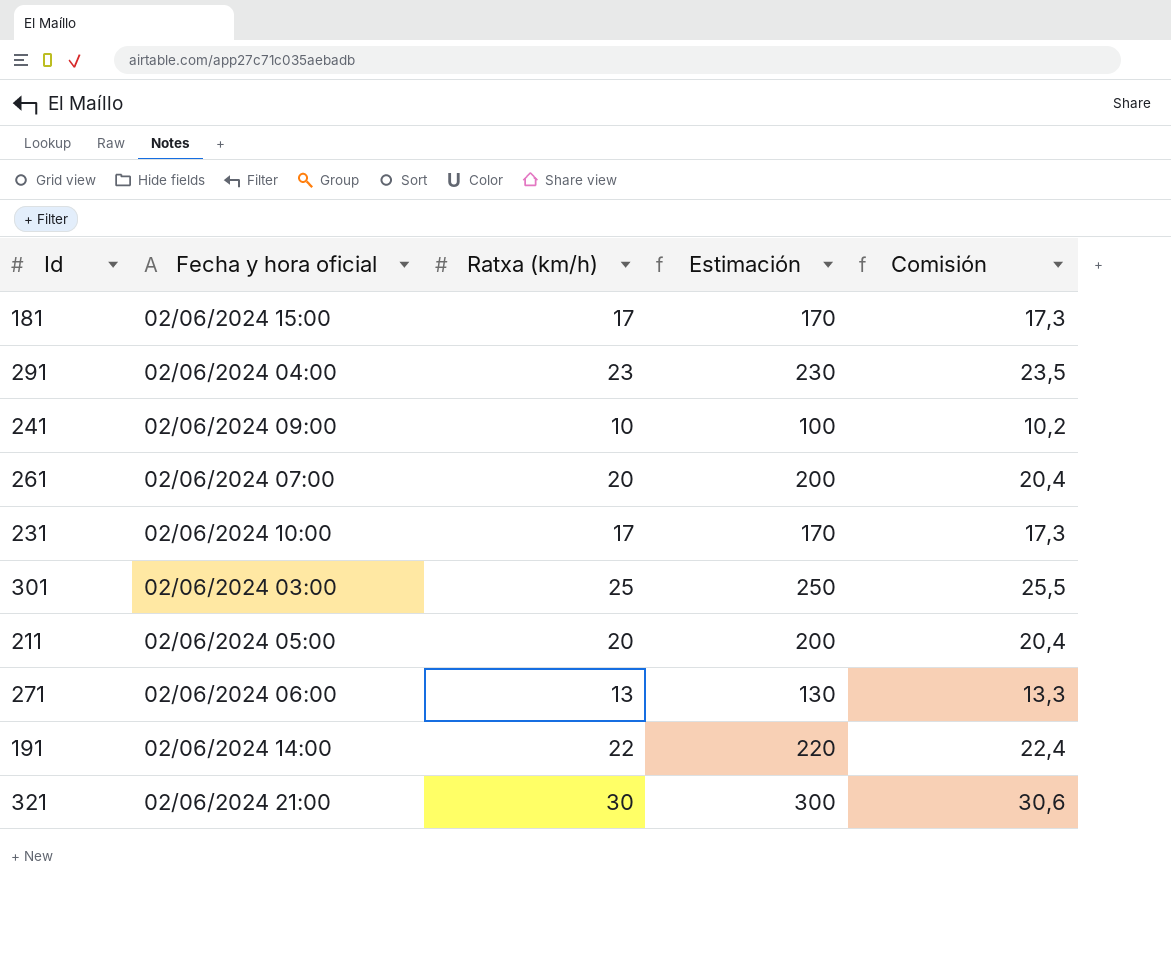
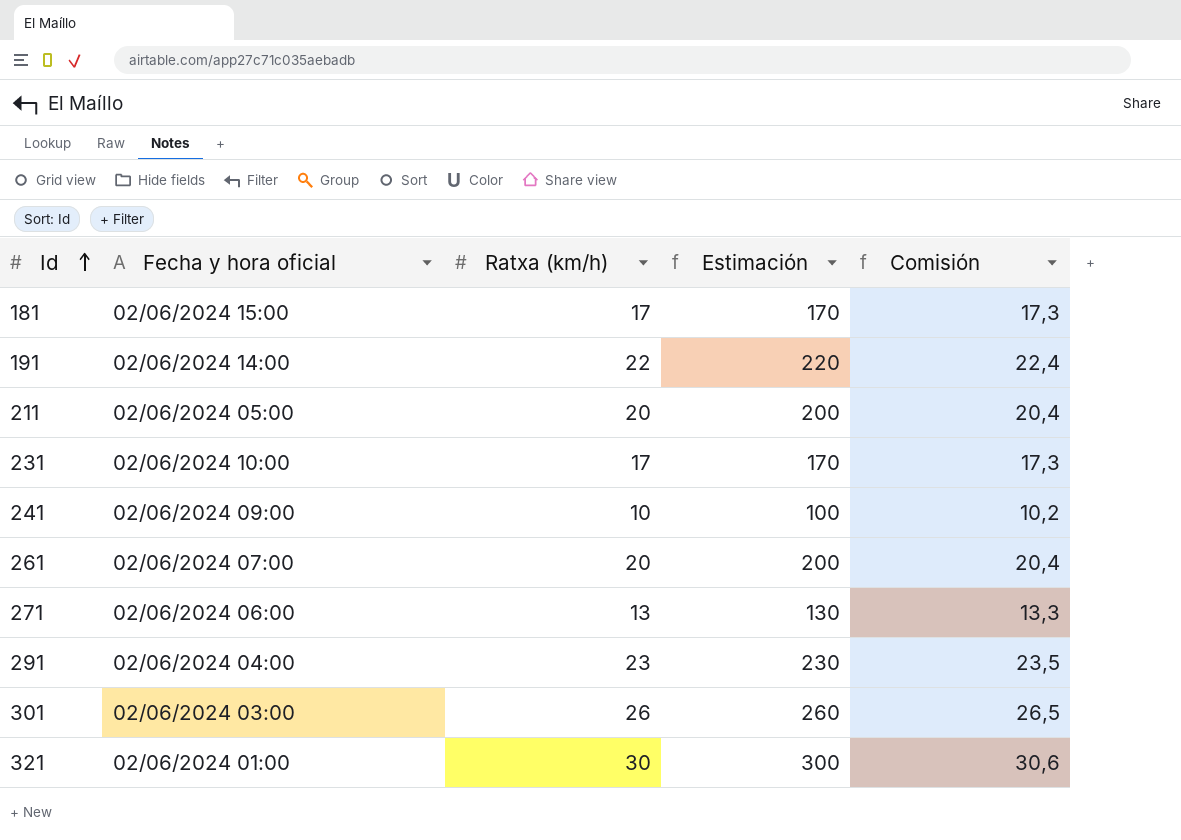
row order: none -> Id ascending
301 | Ratxa (km/h): 25 -> 26
301 | Estimación: 250 -> 260
301 | Comisión: 25,5 -> 26,5
321 | Fecha y hora oficial: 02/06/2024 21:00 -> 02/06/2024 01:00

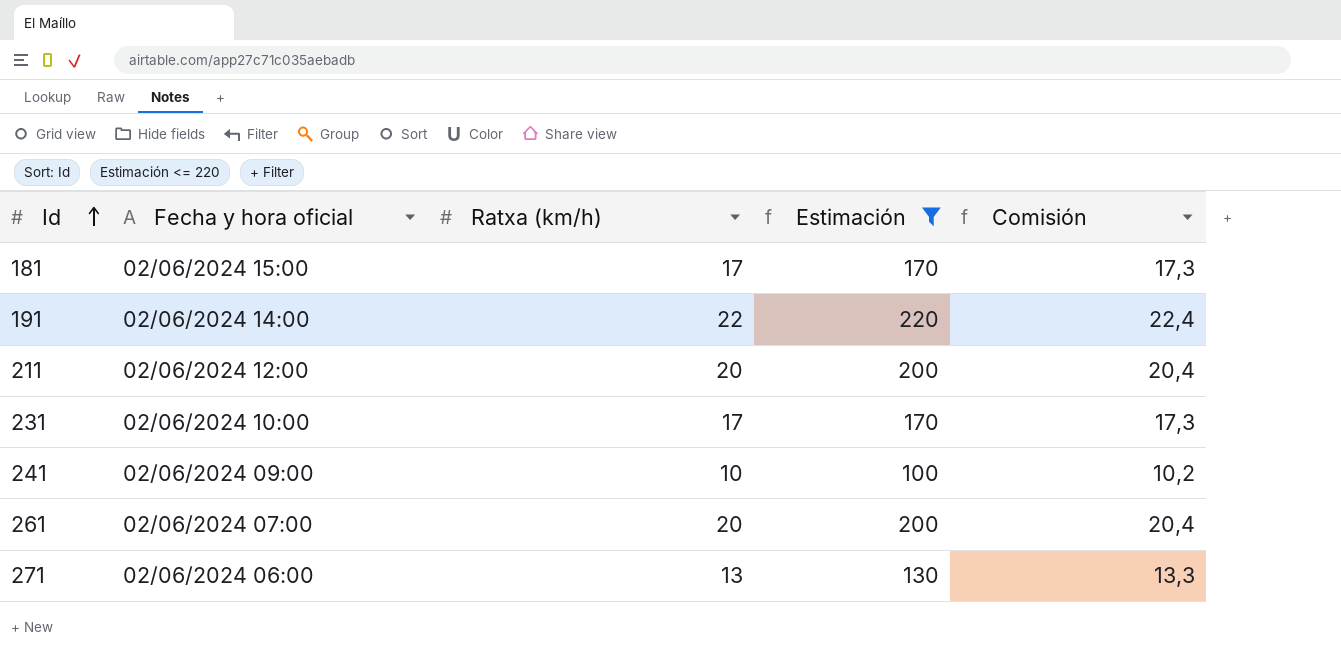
filter: none -> Estimación <= 220
211 | Fecha y hora oficial: 02/06/2024 05:00 -> 02/06/2024 12:00

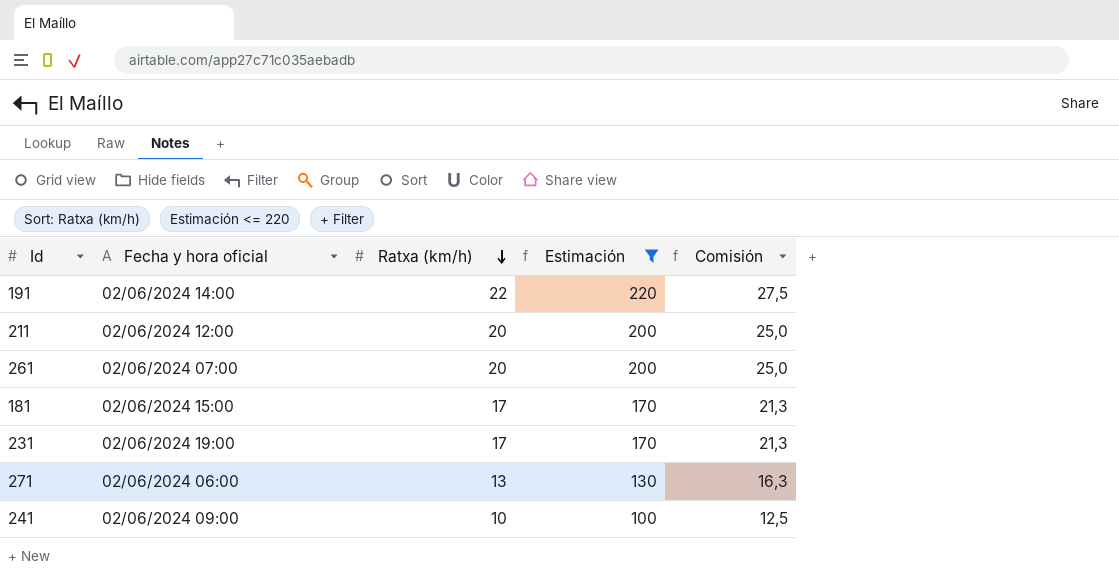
row order: Id ascending -> Ratxa (km/h) descending
column Comisión | formula: [Ratxa (km/h)] * 1,02 -> [Ratxa (km/h)] * 1,25
231 | Fecha y hora oficial: 02/06/2024 10:00 -> 02/06/2024 19:00

